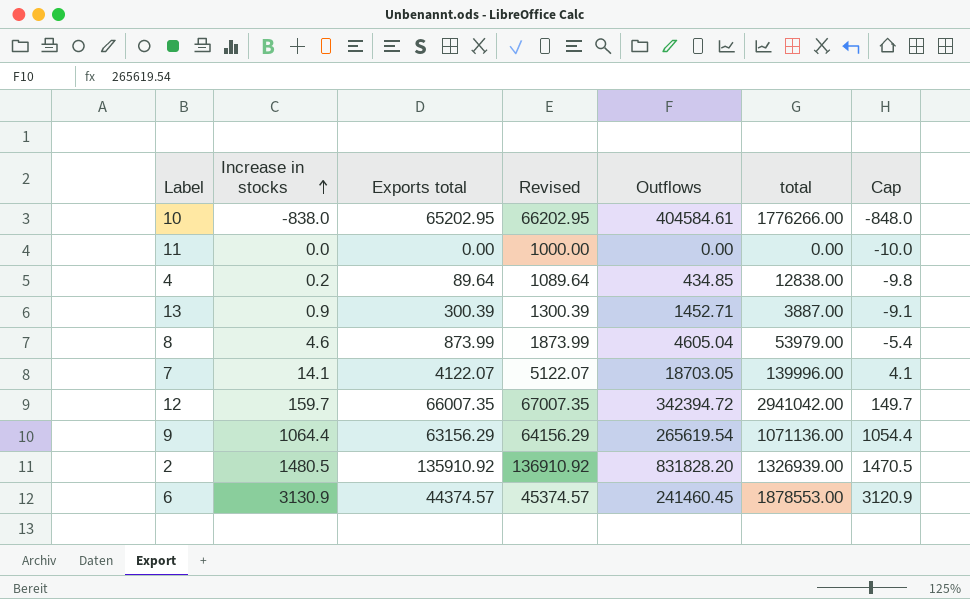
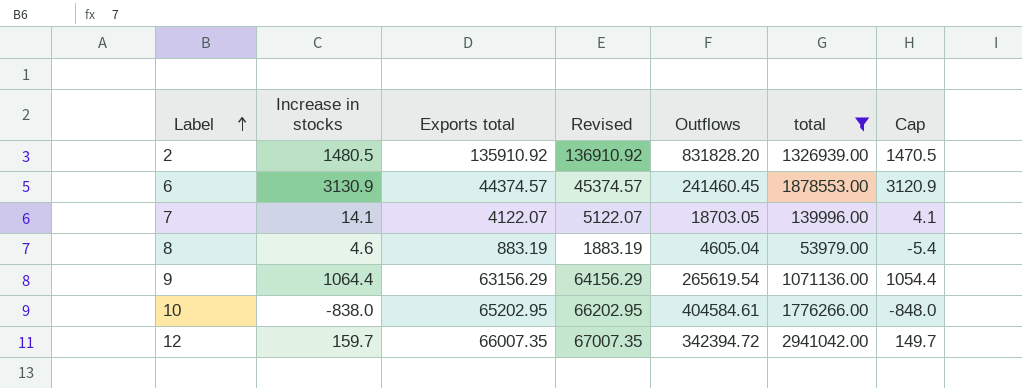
filter: none -> total >= 53979.00
row order: Increase in stocks ascending -> Label ascending
8 | Exports total: 873.99 -> 883.19
8 | Revised: 1873.99 -> 1883.19

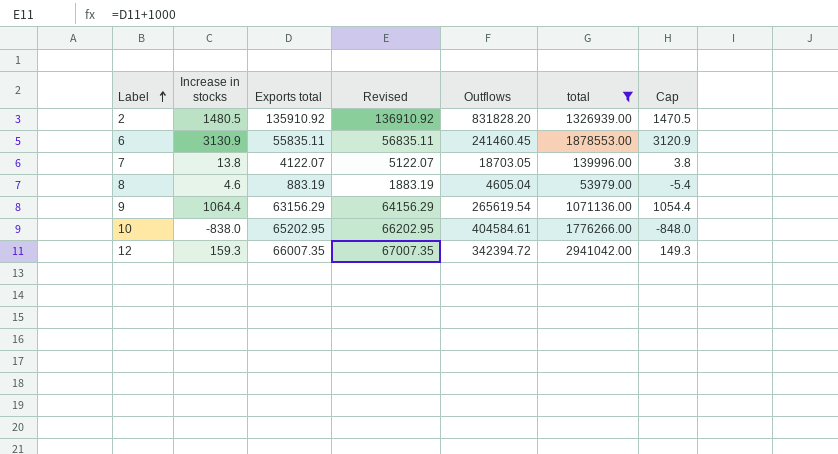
6 | Exports total: 44374.57 -> 55835.11
6 | Revised: 45374.57 -> 56835.11
7 | Increase in stocks: 14.1 -> 13.8
7 | Cap: 4.1 -> 3.8
12 | Increase in stocks: 159.7 -> 159.3
12 | Cap: 149.7 -> 149.3

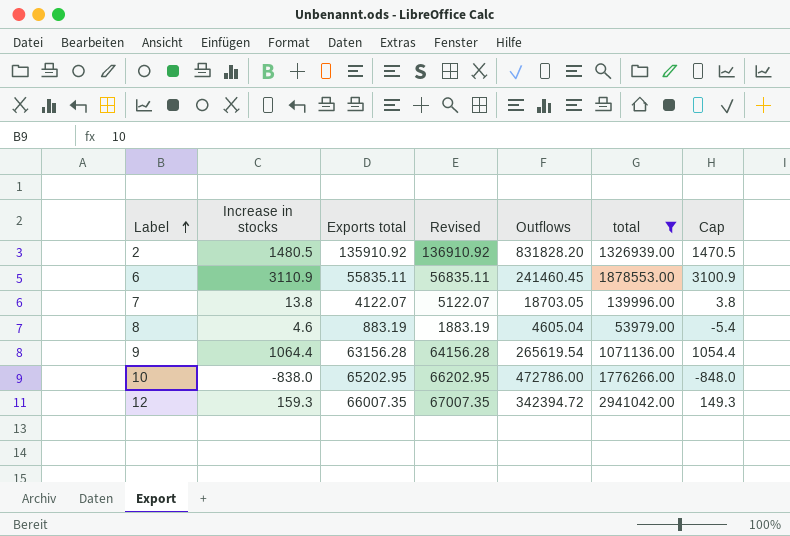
6 | Increase in stocks: 3130.9 -> 3110.9
6 | Cap: 3120.9 -> 3100.9
9 | Exports total: 63156.29 -> 63156.28
9 | Revised: 64156.29 -> 64156.28
10 | Outflows: 404584.61 -> 472786.00

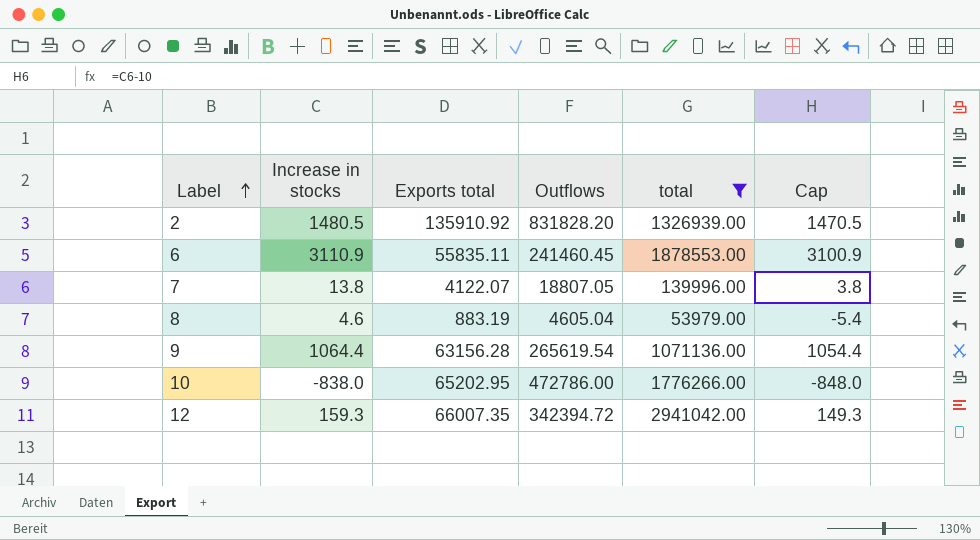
column Revised | formula: [Exports total] + 1000 -> none
7 | Outflows: 18703.05 -> 18807.05

